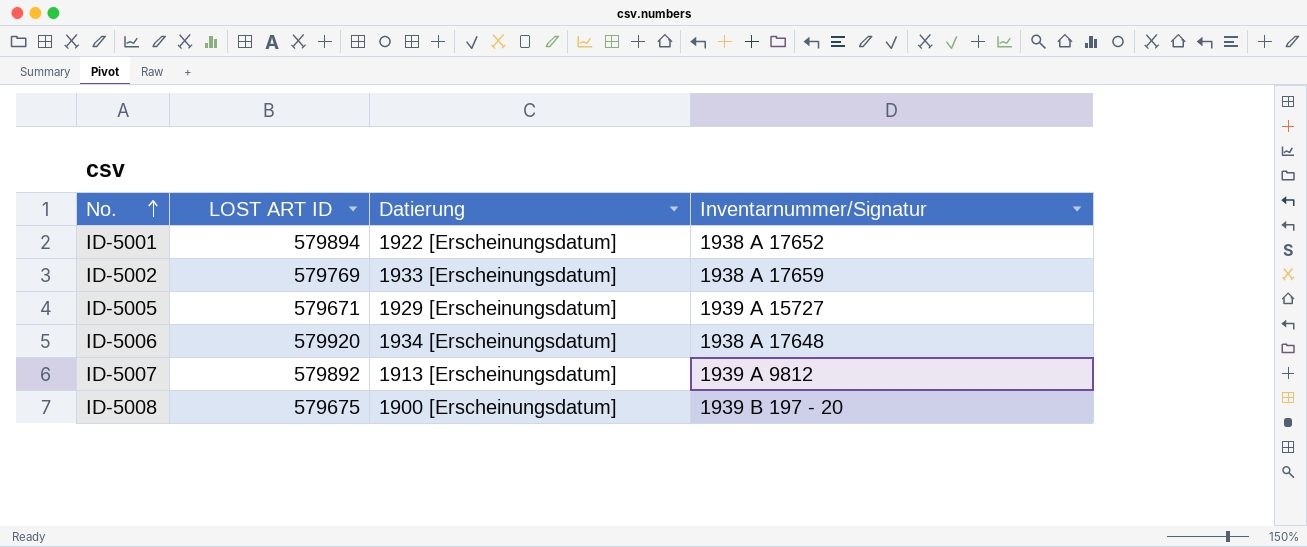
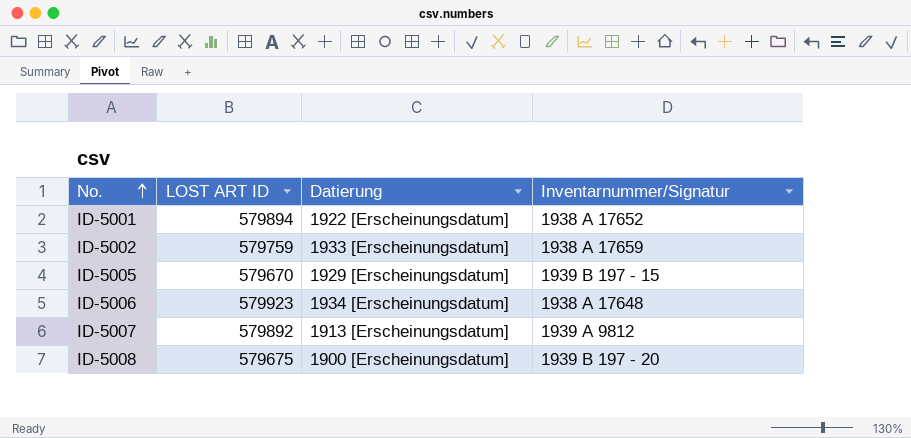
ID-5002 | LOST ART ID: 579769 -> 579759
ID-5005 | LOST ART ID: 579671 -> 579670
ID-5005 | Inventarnummer/Signatur: 1939 A 15727 -> 1939 B 197 - 15
ID-5006 | LOST ART ID: 579920 -> 579923

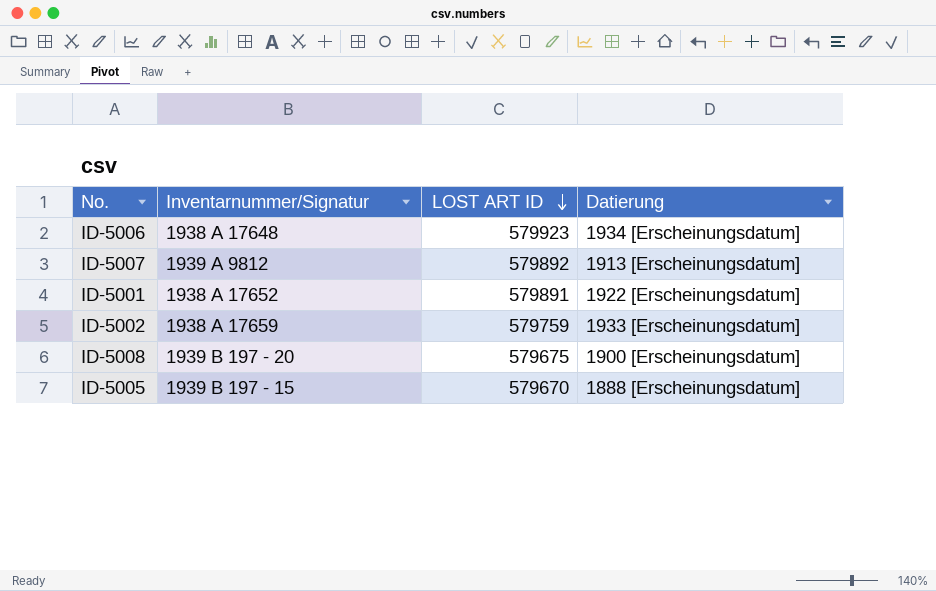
row order: No. ascending -> LOST ART ID descending
column Inventarnummer/Signatur | position: 4 -> 2
ID-5001 | LOST ART ID: 579894 -> 579891
ID-5005 | Datierung: 1929 [Erscheinungsdatum] -> 1888 [Erscheinungsdatum]

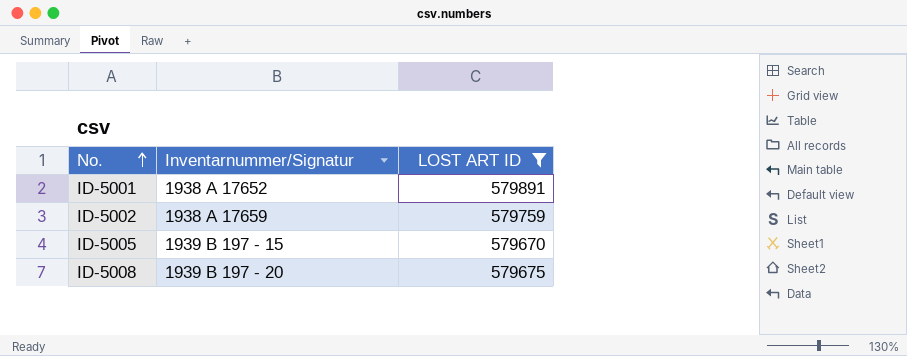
filter: none -> LOST ART ID <= 579891
row order: LOST ART ID descending -> No. ascending
column Datierung | position: 4 -> none

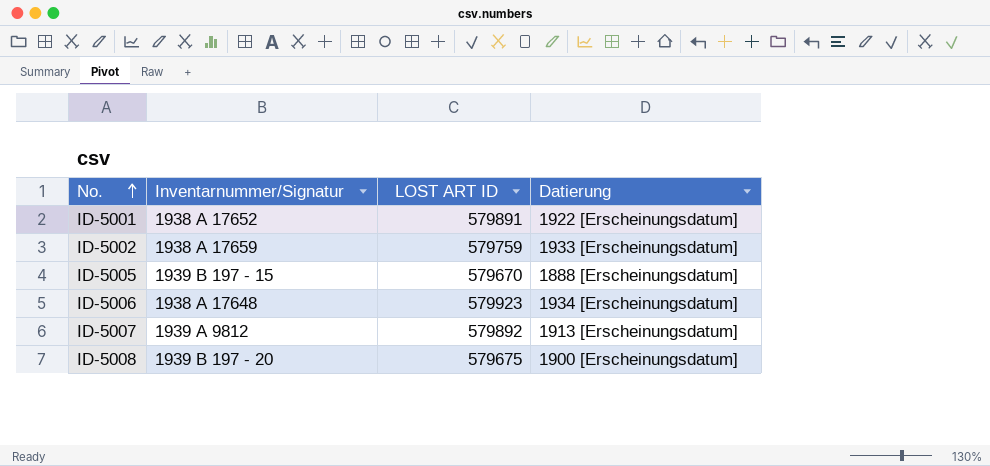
filter: LOST ART ID <= 579891 -> none
column Datierung | position: none -> 4

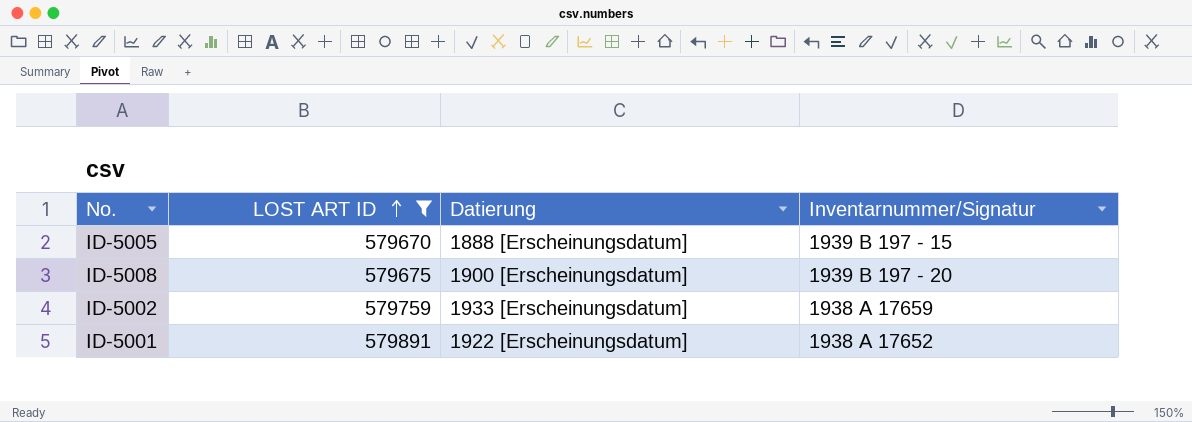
filter: none -> LOST ART ID <= 579891
row order: No. ascending -> LOST ART ID ascending
column Inventarnummer/Signatur | position: 2 -> 4

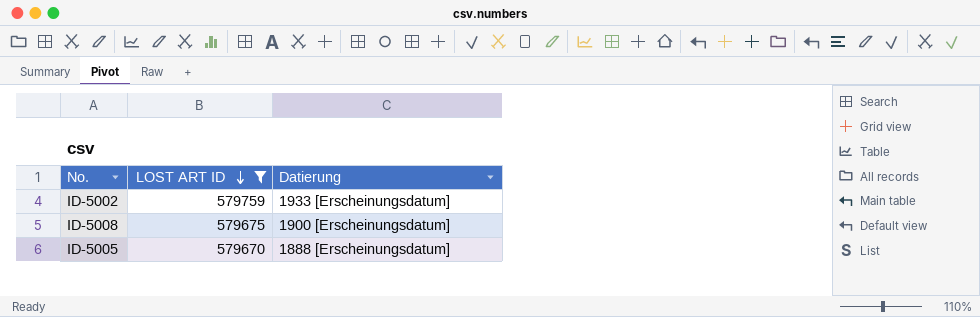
row order: LOST ART ID ascending -> LOST ART ID descending
column Inventarnummer/Signatur | position: 4 -> none
row ID-5001: 579891 | 1922 [Erscheinungsdatum] | 1938 A 17652 -> none

